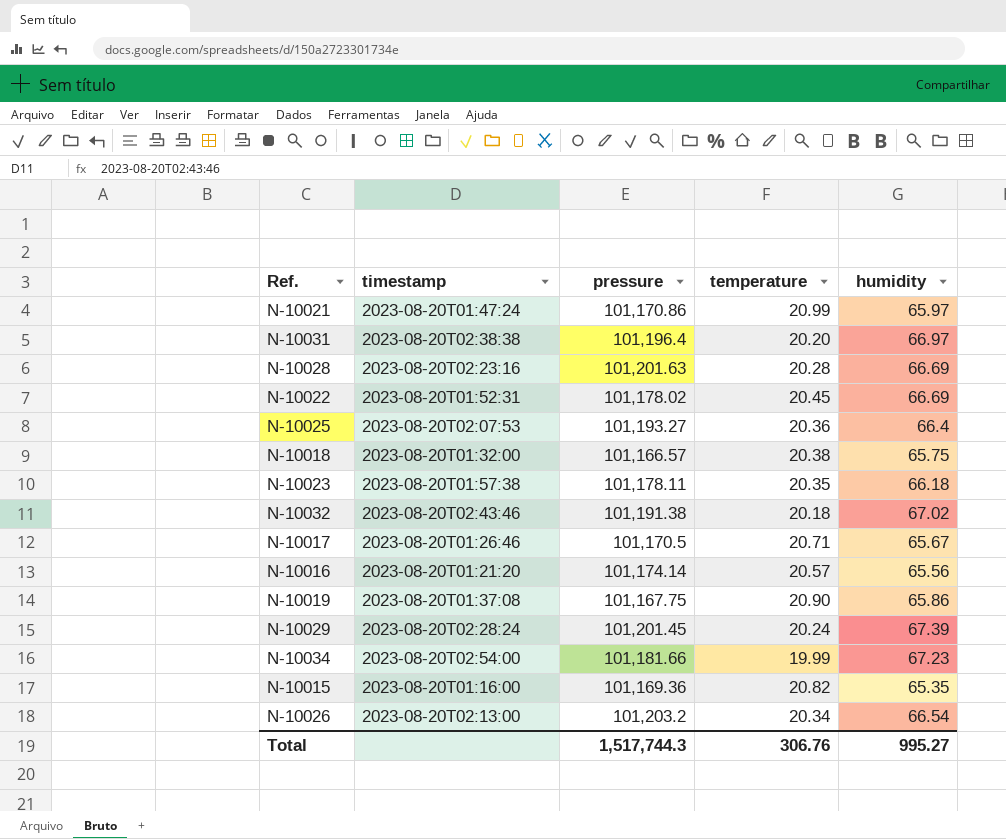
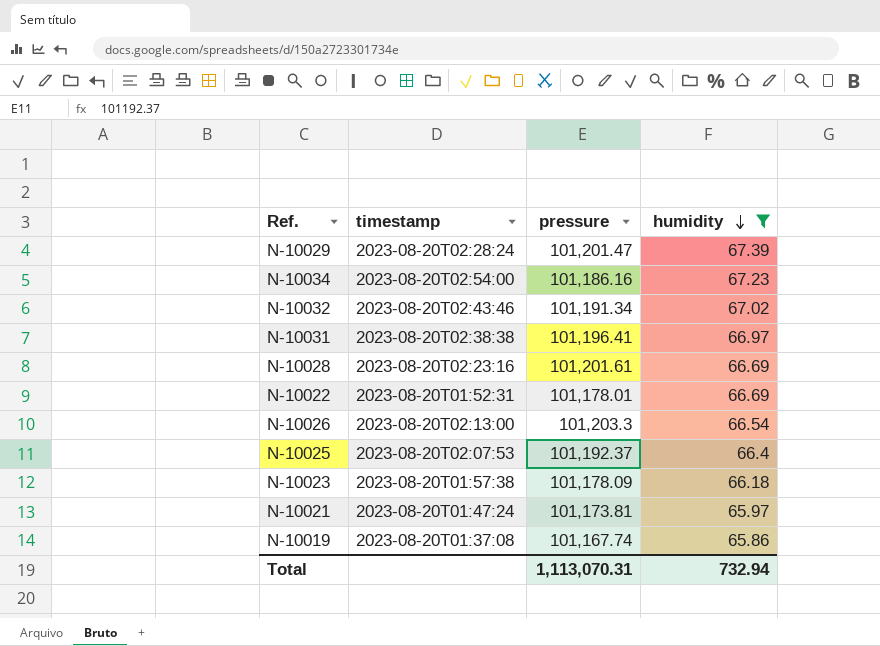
filter: none -> humidity >= 65.86
row order: none -> humidity descending
column temperature | position: 4 -> none
N-10029 | pressure: 101,201.45 -> 101,201.47
N-10034 | pressure: 101,181.66 -> 101,186.16
N-10032 | pressure: 101,191.38 -> 101,191.34
N-10031 | pressure: 101,196.4 -> 101,196.41
N-10028 | pressure: 101,201.63 -> 101,201.61
N-10022 | pressure: 101,178.02 -> 101,178.01
N-10026 | pressure: 101,203.2 -> 101,203.3
N-10025 | pressure: 101,193.27 -> 101,192.37
N-10023 | pressure: 101,178.11 -> 101,178.09
N-10021 | pressure: 101,170.86 -> 101,173.81
N-10019 | pressure: 101,167.75 -> 101,167.74
Total | pressure: 1,517,744.3 -> 1,113,070.31
Total | humidity: 995.27 -> 732.94

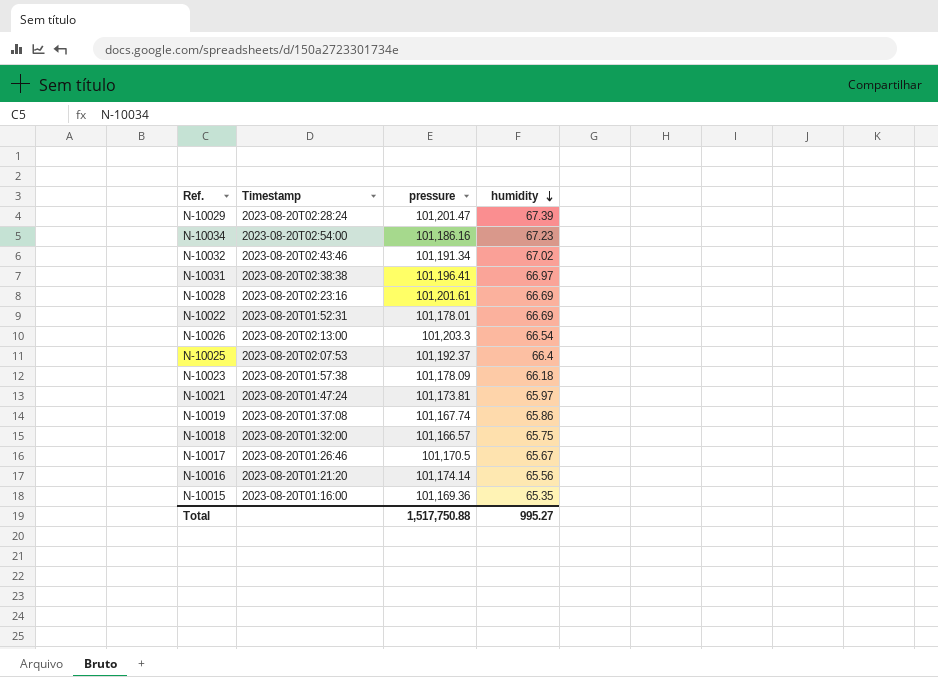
filter: humidity >= 65.86 -> none
column name: timestamp -> Timestamp
Total | pressure: 1,113,070.31 -> 1,517,750.88
Total | humidity: 732.94 -> 995.27

